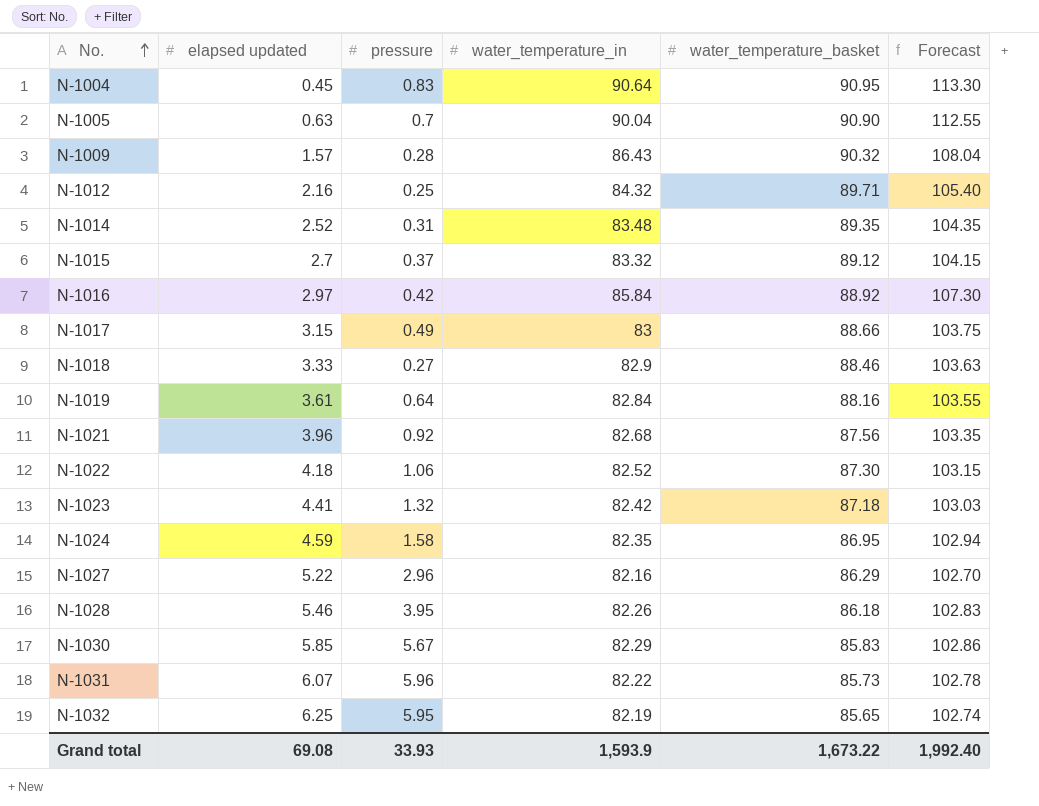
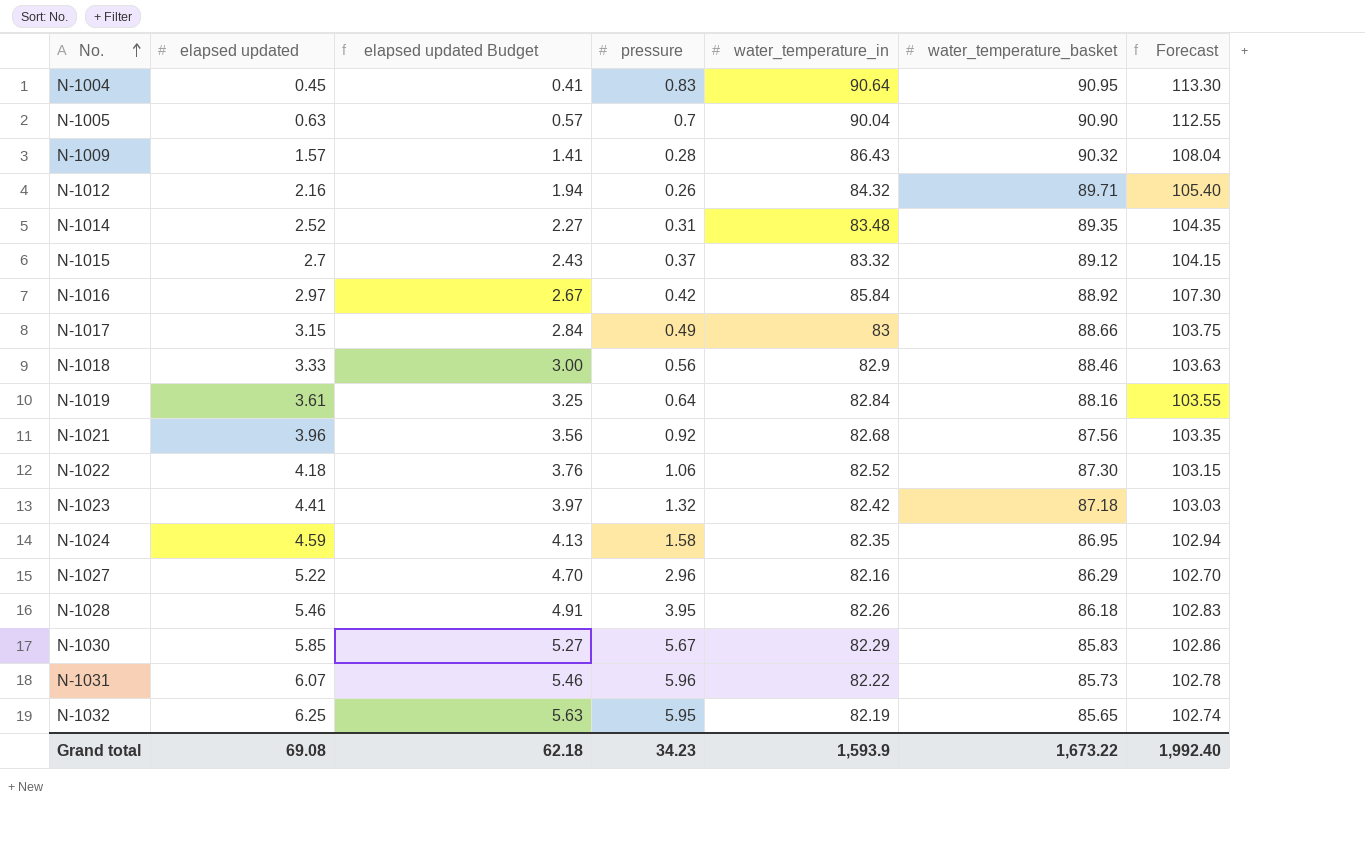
column elapsed updated Budget | formula: none -> [elapsed updated] * 0.9
N-1012 | pressure: 0.25 -> 0.26
N-1018 | pressure: 0.27 -> 0.56
Grand total | pressure: 33.93 -> 34.23

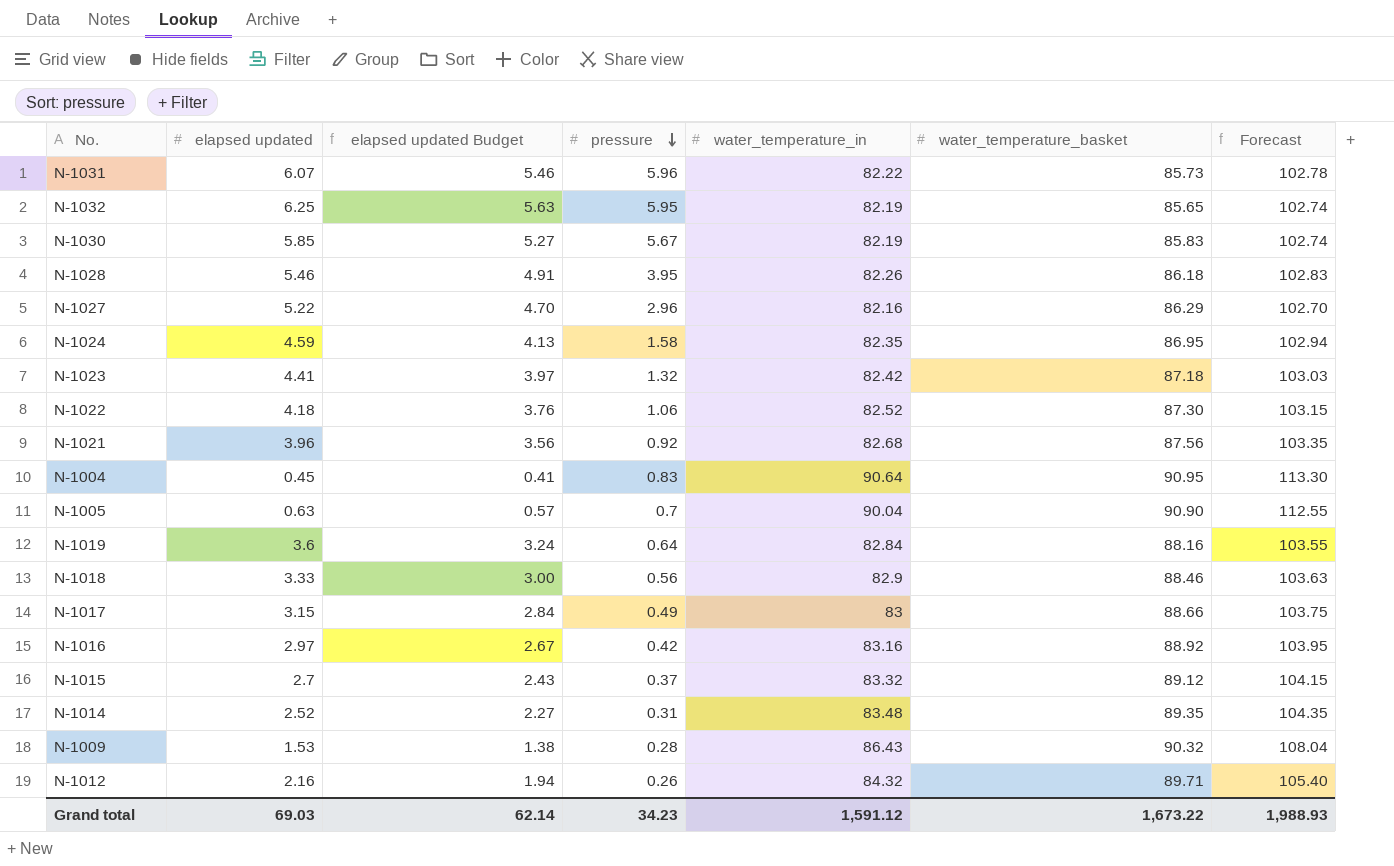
row order: No. ascending -> pressure descending
N-1030 | water_temperature_in: 82.29 -> 82.19
N-1030 | Forecast: 102.86 -> 102.74
N-1019 | elapsed updated: 3.61 -> 3.6
N-1019 | elapsed updated Budget: 3.25 -> 3.24
N-1016 | water_temperature_in: 85.84 -> 83.16
N-1016 | Forecast: 107.30 -> 103.95
N-1009 | elapsed updated: 1.57 -> 1.53
N-1009 | elapsed updated Budget: 1.41 -> 1.38
Grand total | elapsed updated: 69.08 -> 69.03
Grand total | elapsed updated Budget: 62.18 -> 62.14
Grand total | water_temperature_in: 1,593.9 -> 1,591.12
Grand total | Forecast: 1,992.40 -> 1,988.93

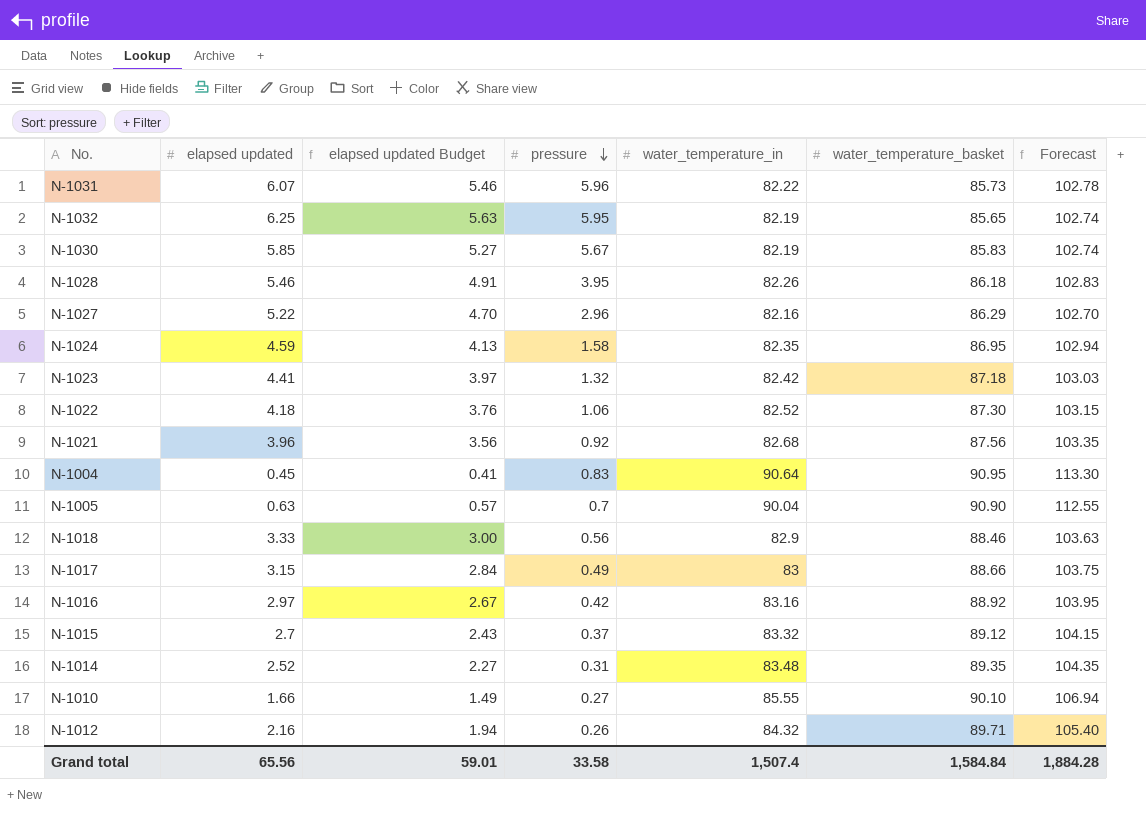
row N-1019: 3.6 | 3.24 | 0.64 | 82.84 | 88.16 | 103.55 -> none
row N-1009: 1.53 | 1.38 | 0.28 | 86.43 | 90.32 | 108.04 -> none
row N-1010: none -> 1.66 | 1.49 | 0.27 | 85.55 | 90.10 | 106.94
Grand total | elapsed updated: 69.03 -> 65.56
Grand total | elapsed updated Budget: 62.14 -> 59.01
Grand total | pressure: 34.23 -> 33.58
Grand total | water_temperature_in: 1,591.12 -> 1,507.4
Grand total | water_temperature_basket: 1,673.22 -> 1,584.84
Grand total | Forecast: 1,988.93 -> 1,884.28

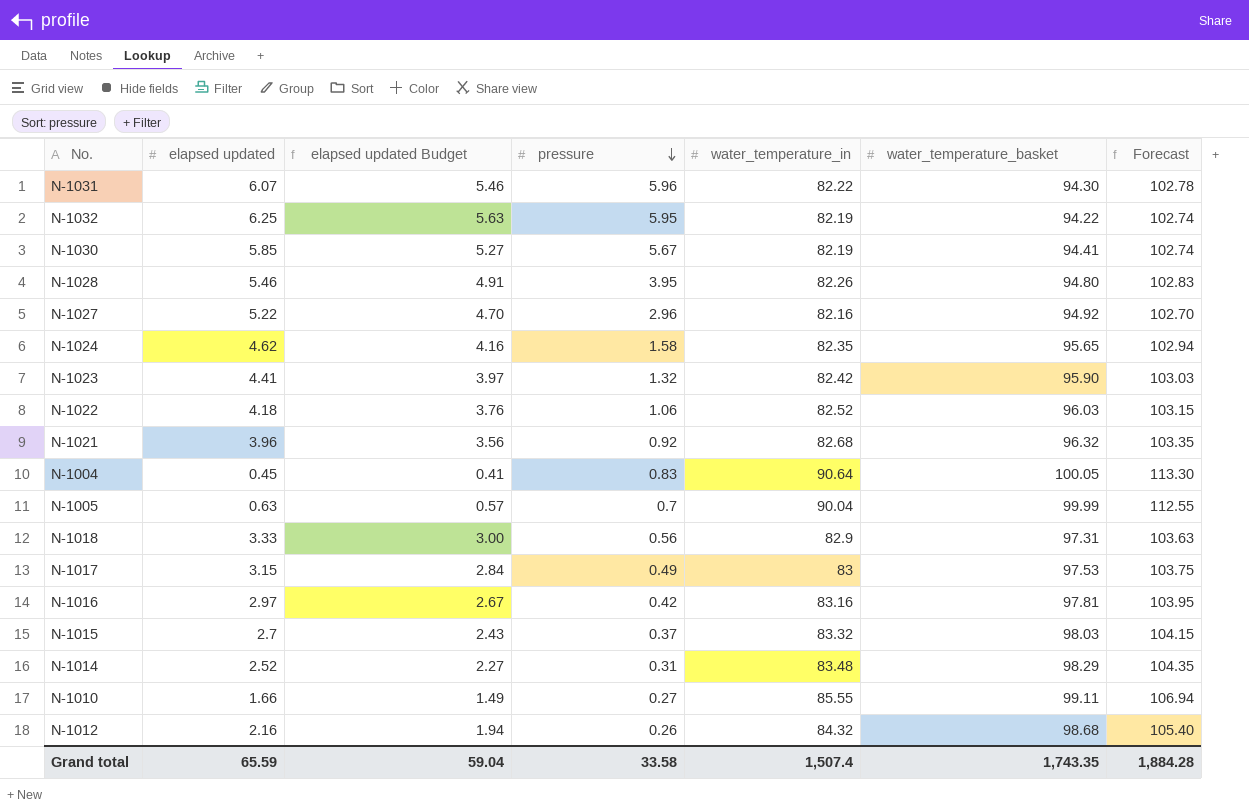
N-1031 | water_temperature_basket: 85.73 -> 94.30
N-1032 | water_temperature_basket: 85.65 -> 94.22
N-1030 | water_temperature_basket: 85.83 -> 94.41
N-1028 | water_temperature_basket: 86.18 -> 94.80
N-1027 | water_temperature_basket: 86.29 -> 94.92
N-1024 | elapsed updated: 4.59 -> 4.62
N-1024 | elapsed updated Budget: 4.13 -> 4.16
N-1024 | water_temperature_basket: 86.95 -> 95.65
N-1023 | water_temperature_basket: 87.18 -> 95.90
N-1022 | water_temperature_basket: 87.30 -> 96.03
N-1021 | water_temperature_basket: 87.56 -> 96.32
N-1004 | water_temperature_basket: 90.95 -> 100.05
N-1005 | water_temperature_basket: 90.90 -> 99.99
N-1018 | water_temperature_basket: 88.46 -> 97.31
N-1017 | water_temperature_basket: 88.66 -> 97.53
N-1016 | water_temperature_basket: 88.92 -> 97.81
N-1015 | water_temperature_basket: 89.12 -> 98.03
N-1014 | water_temperature_basket: 89.35 -> 98.29
N-1010 | water_temperature_basket: 90.10 -> 99.11
N-1012 | water_temperature_basket: 89.71 -> 98.68
Grand total | elapsed updated: 65.56 -> 65.59
Grand total | elapsed updated Budget: 59.01 -> 59.04
Grand total | water_temperature_basket: 1,584.84 -> 1,743.35

